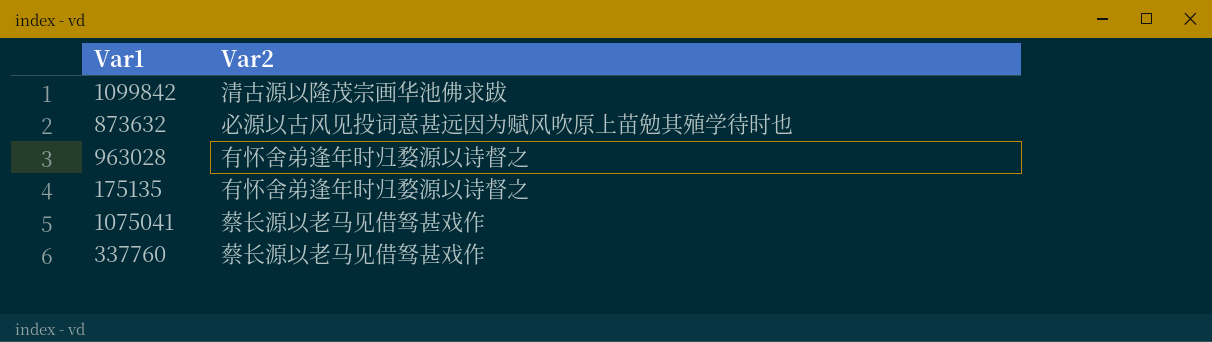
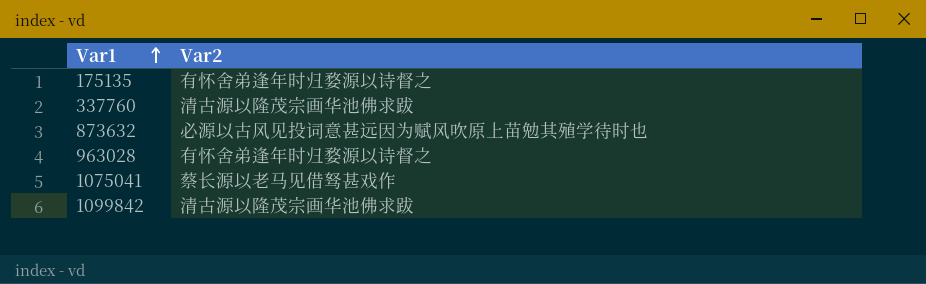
row order: none -> Var1 ascending
337760 | Var2: 蔡长源以老马见借驽甚戏作 -> 清古源以隆茂宗画华池佛求跋

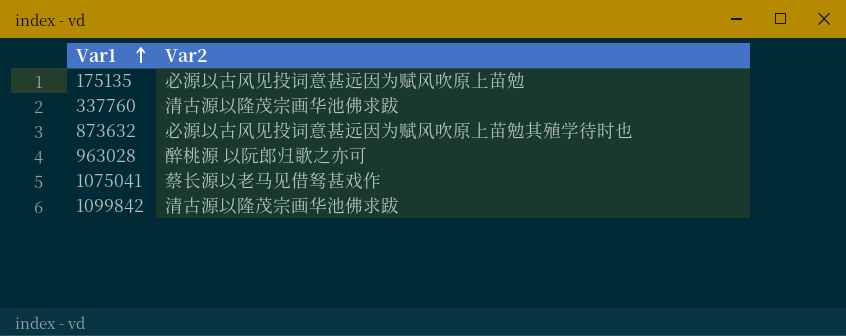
175135 | Var2: 有怀舍弟逢年时归婺源以诗督之 -> 必源以古风见投词意甚远因为赋风吹原上苗勉
963028 | Var2: 有怀舍弟逢年时归婺源以诗督之 -> 醉桃源 以阮郎归歌之亦可

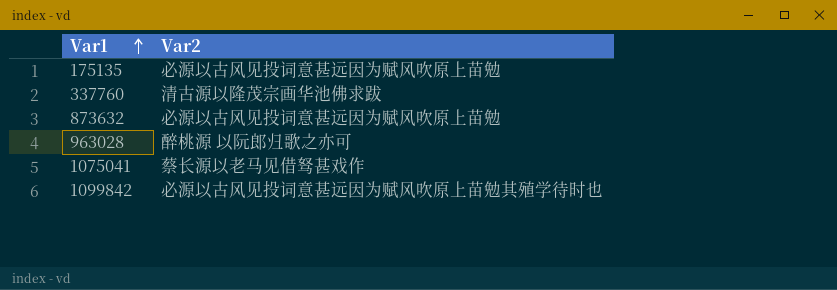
873632 | Var2: 必源以古风见投词意甚远因为赋风吹原上苗勉其殖学待时也 -> 必源以古风见投词意甚远因为赋风吹原上苗勉
1099842 | Var2: 清古源以隆茂宗画华池佛求跋 -> 必源以古风见投词意甚远因为赋风吹原上苗勉其殖学待时也

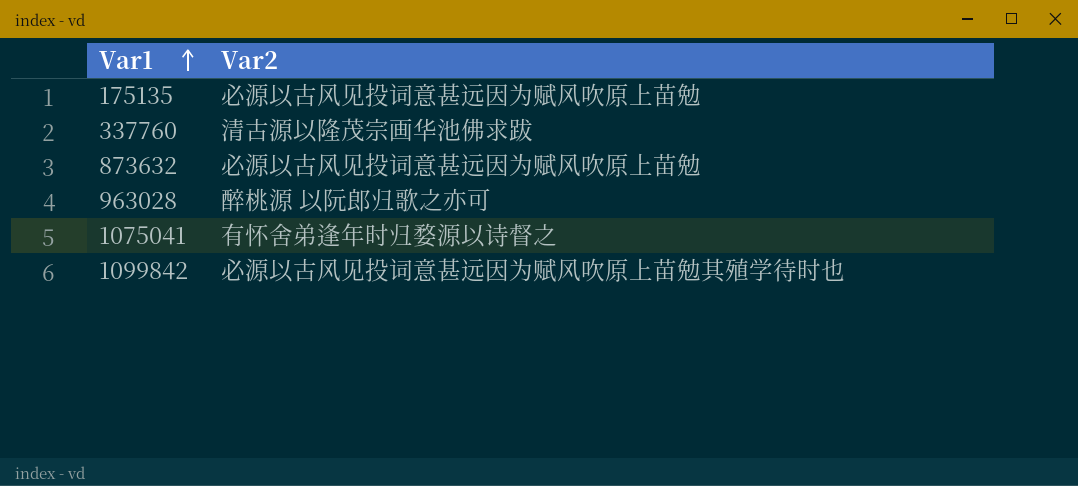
1075041 | Var2: 蔡长源以老马见借驽甚戏作 -> 有怀舍弟逢年时归婺源以诗督之

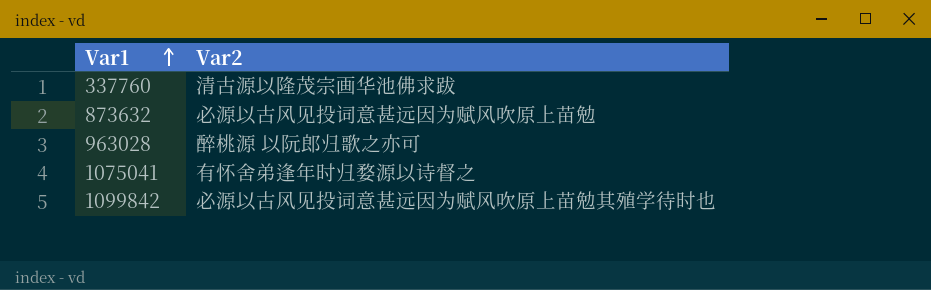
row 175135: 必源以古风见投词意甚远因为赋风吹原上苗勉 -> none

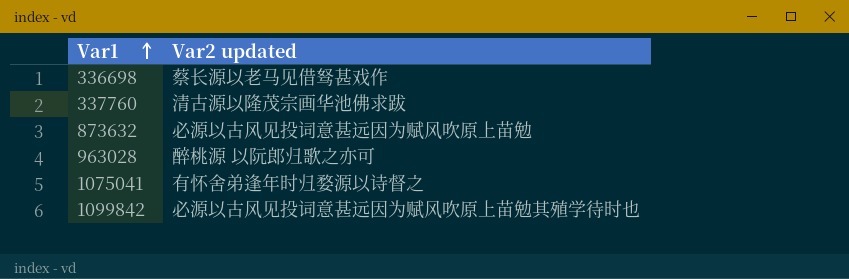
column name: Var2 -> Var2 updated
row 336698: none -> 蔡长源以老马见借驽甚戏作

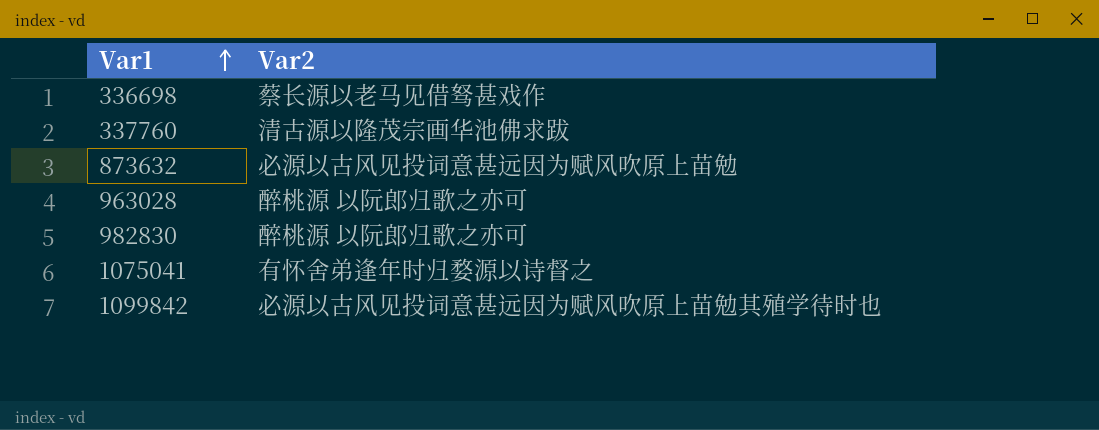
column name: Var2 updated -> Var2
row 982830: none -> 醉桃源 以阮郎归歌之亦可

